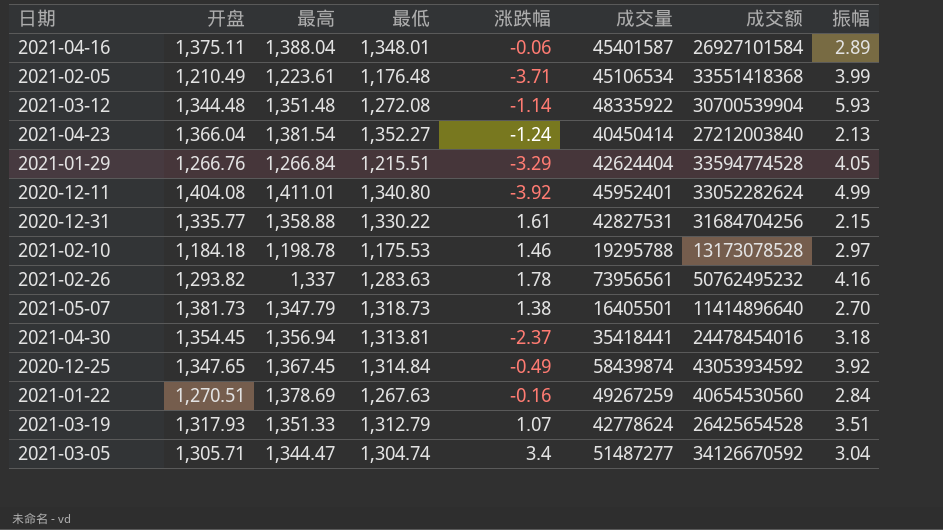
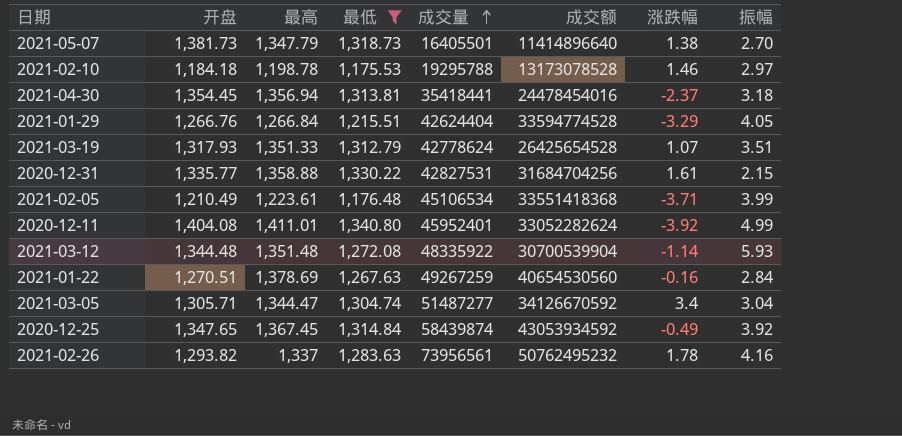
filter: none -> 最低 <= 1,340.80
row order: none -> 成交量 ascending
column 涨跌幅 | position: 5 -> 7

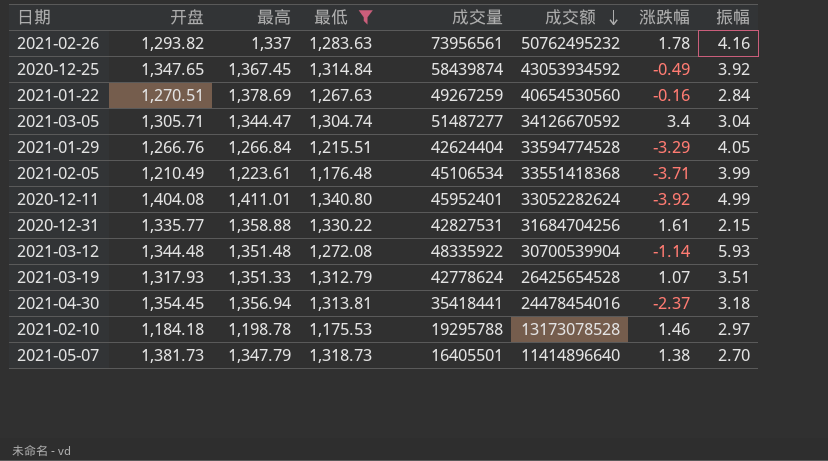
row order: 成交量 ascending -> 成交额 descending

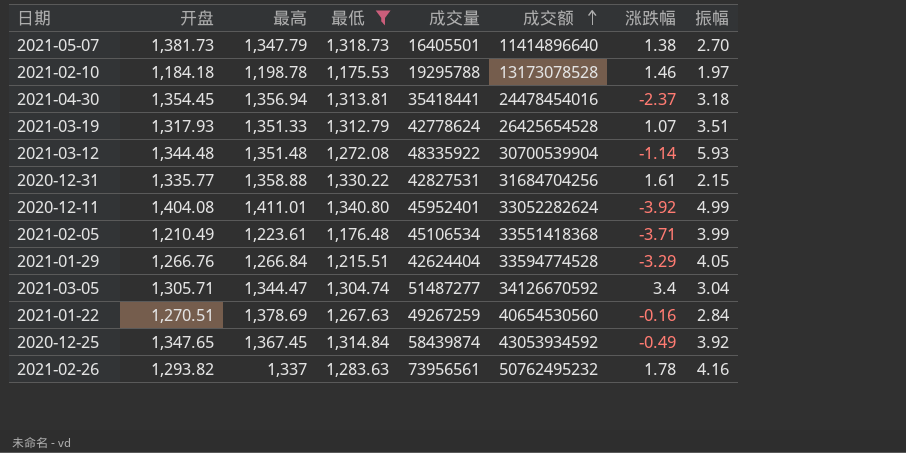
row order: 成交额 descending -> 成交额 ascending
2021-02-10 | 振幅: 2.97 -> 1.97

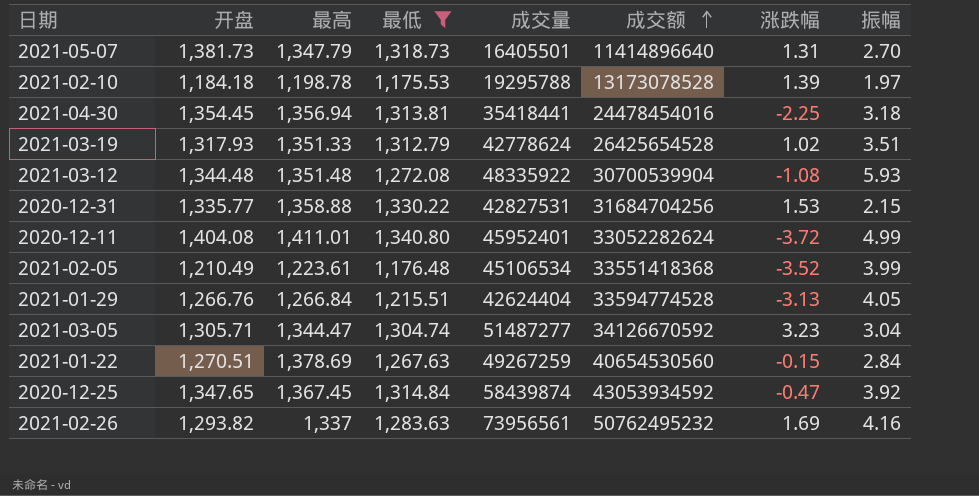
2021-05-07 | 涨跌幅: 1.38 -> 1.31
2021-02-10 | 涨跌幅: 1.46 -> 1.39
2021-04-30 | 涨跌幅: -2.37 -> -2.25
2021-03-19 | 涨跌幅: 1.07 -> 1.02
2021-03-12 | 涨跌幅: -1.14 -> -1.08
2020-12-31 | 涨跌幅: 1.61 -> 1.53
2020-12-11 | 涨跌幅: -3.92 -> -3.72
2021-02-05 | 涨跌幅: -3.71 -> -3.52
2021-01-29 | 涨跌幅: -3.29 -> -3.13
2021-03-05 | 涨跌幅: 3.4 -> 3.23
2021-01-22 | 涨跌幅: -0.16 -> -0.15
2020-12-25 | 涨跌幅: -0.49 -> -0.47
2021-02-26 | 涨跌幅: 1.78 -> 1.69

